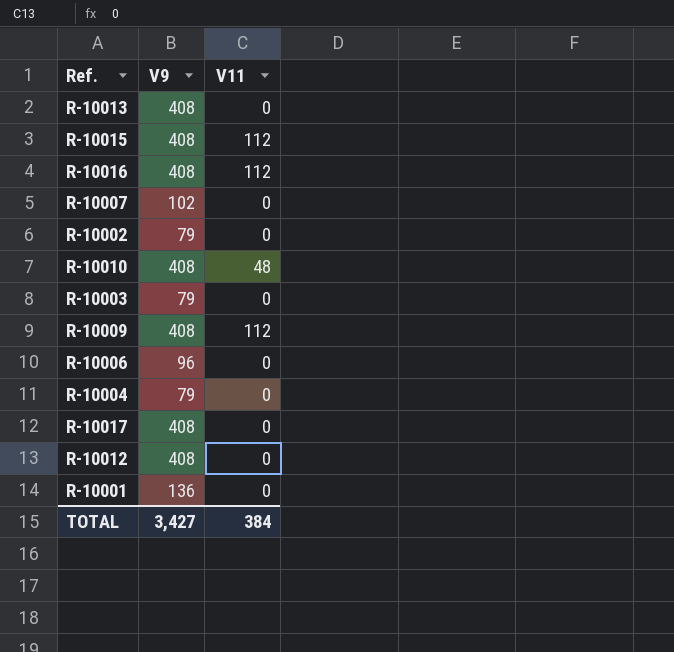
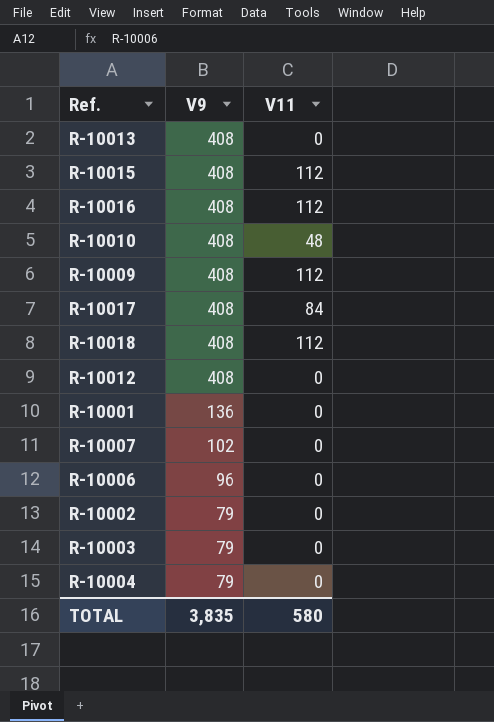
row order: none -> V9 descending
R-10017 | V11: 0 -> 84
row R-10018: none -> 408 | 112
TOTAL | V9: 3,427 -> 3,835
TOTAL | V11: 384 -> 580

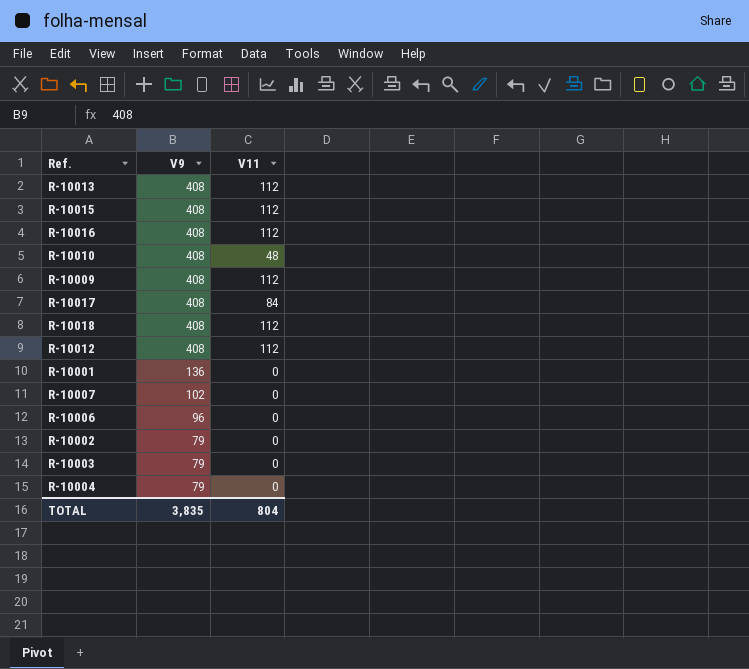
R-10013 | V11: 0 -> 112
R-10012 | V11: 0 -> 112
TOTAL | V11: 580 -> 804

